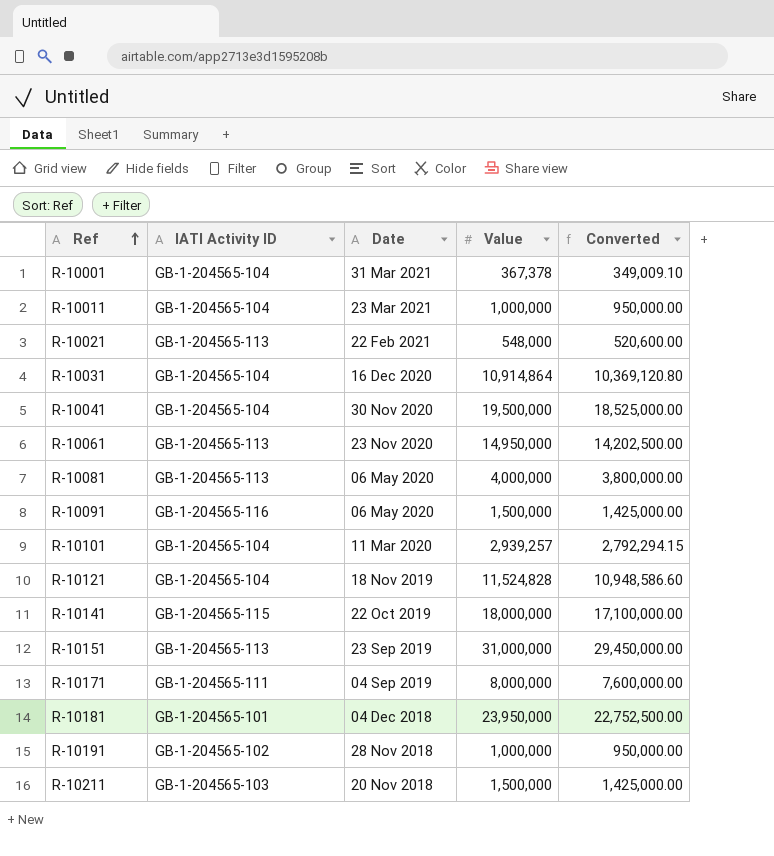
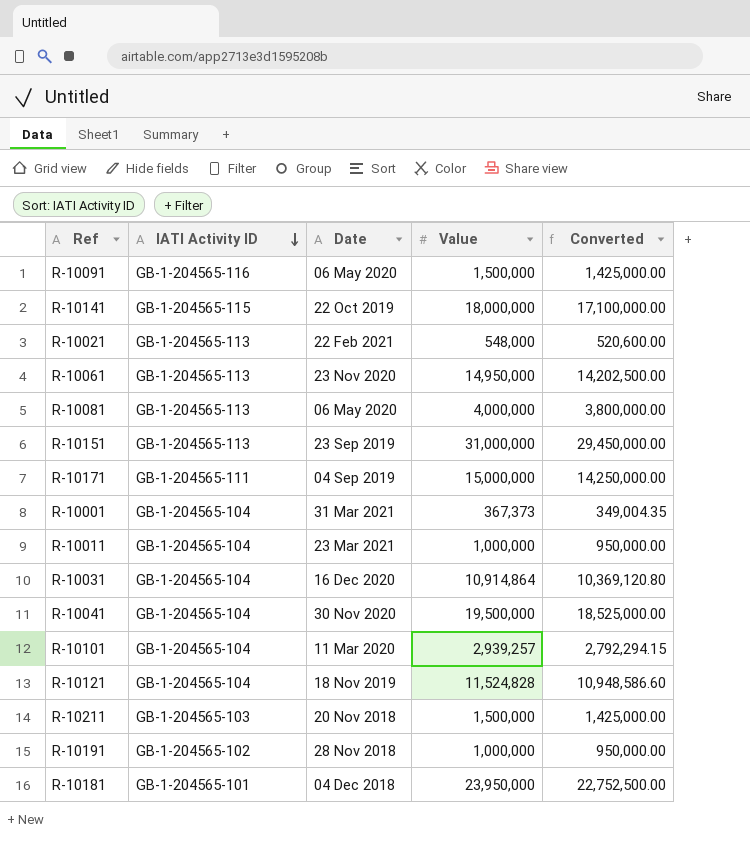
row order: Ref ascending -> IATI Activity ID descending
R-10171 | Value: 8,000,000 -> 15,000,000
R-10171 | Converted: 7,600,000.00 -> 14,250,000.00
R-10001 | Value: 367,378 -> 367,373
R-10001 | Converted: 349,009.10 -> 349,004.35

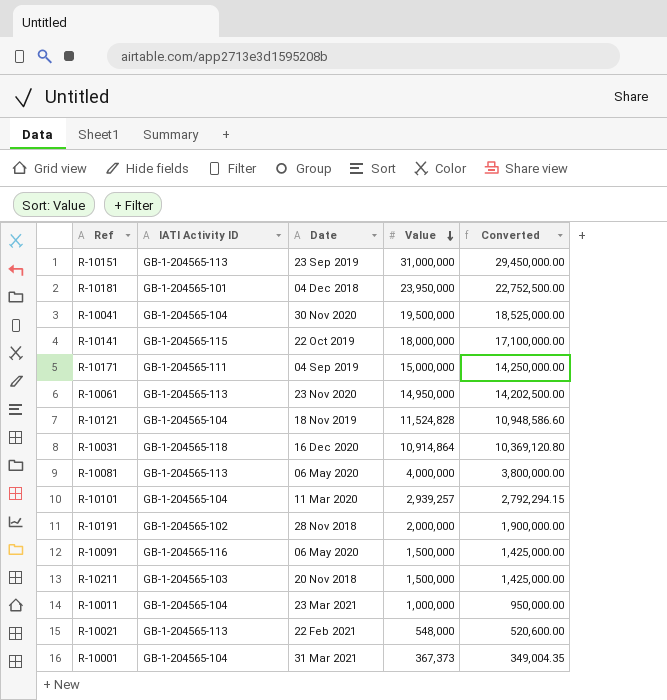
row order: IATI Activity ID descending -> Value descending
R-10031 | IATI Activity ID: GB-1-204565-104 -> GB-1-204565-118
R-10191 | Value: 1,000,000 -> 2,000,000
R-10191 | Converted: 950,000.00 -> 1,900,000.00

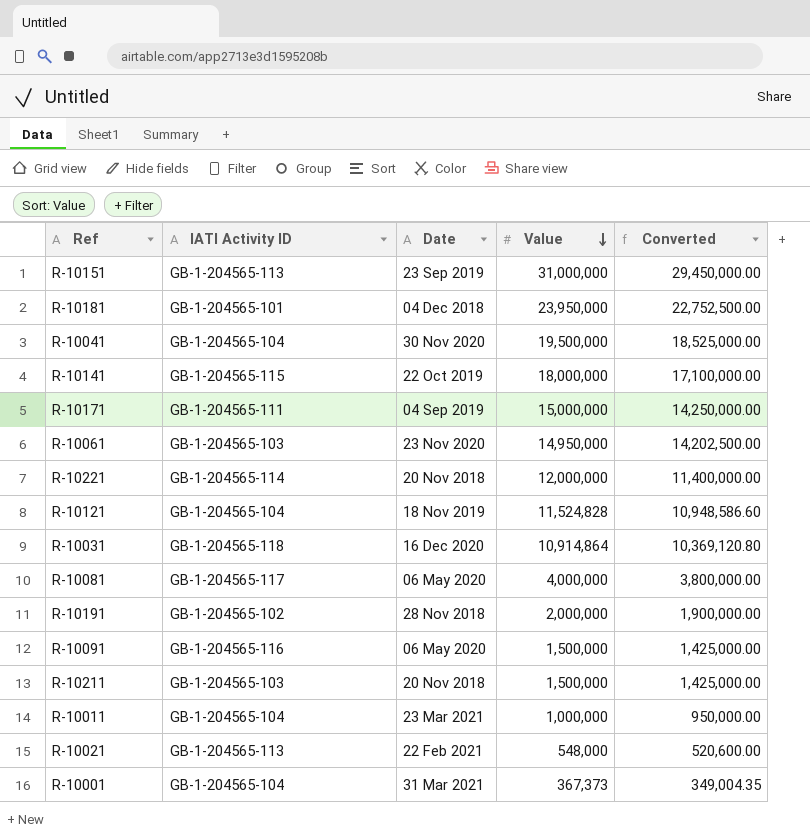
row R-10101: GB-1-204565-104 | 11 Mar 2020 | 2,939,257 | 2,792,294.15 -> none
R-10061 | IATI Activity ID: GB-1-204565-113 -> GB-1-204565-103
row R-10221: none -> GB-1-204565-114 | 20 Nov 2018 | 12,000,000 | 11,400,000.00
R-10081 | IATI Activity ID: GB-1-204565-113 -> GB-1-204565-117

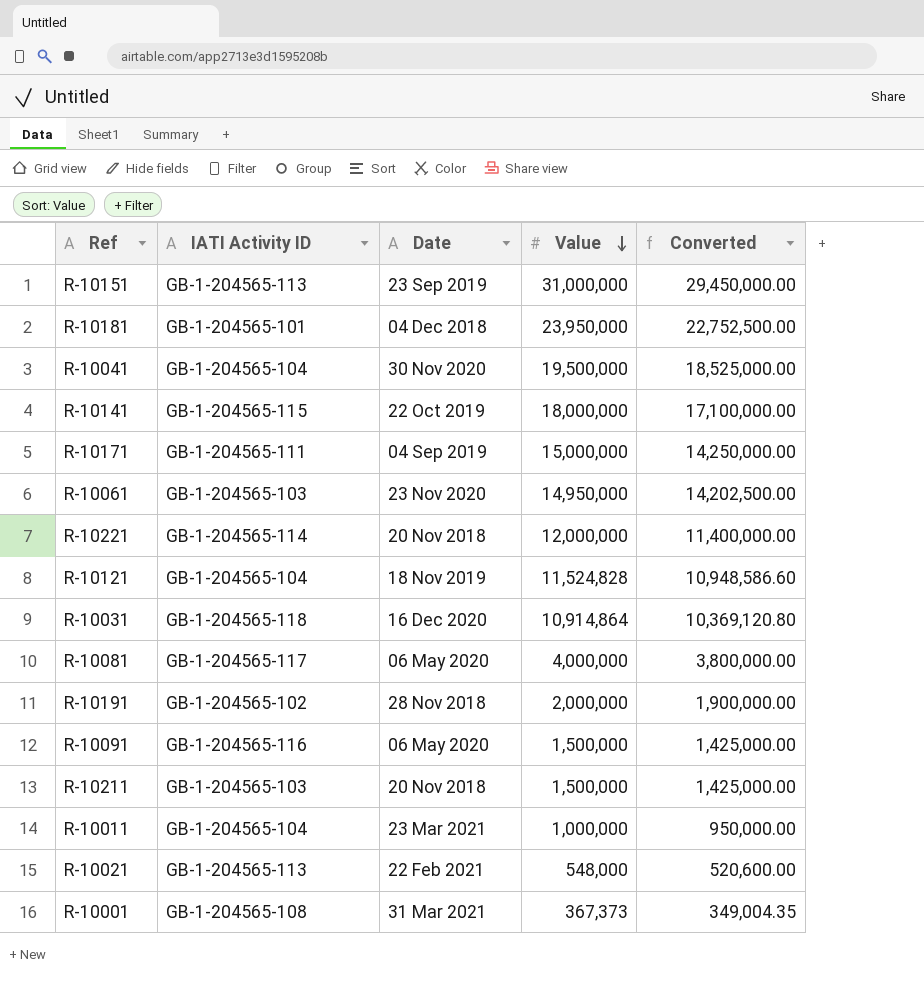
R-10001 | IATI Activity ID: GB-1-204565-104 -> GB-1-204565-108

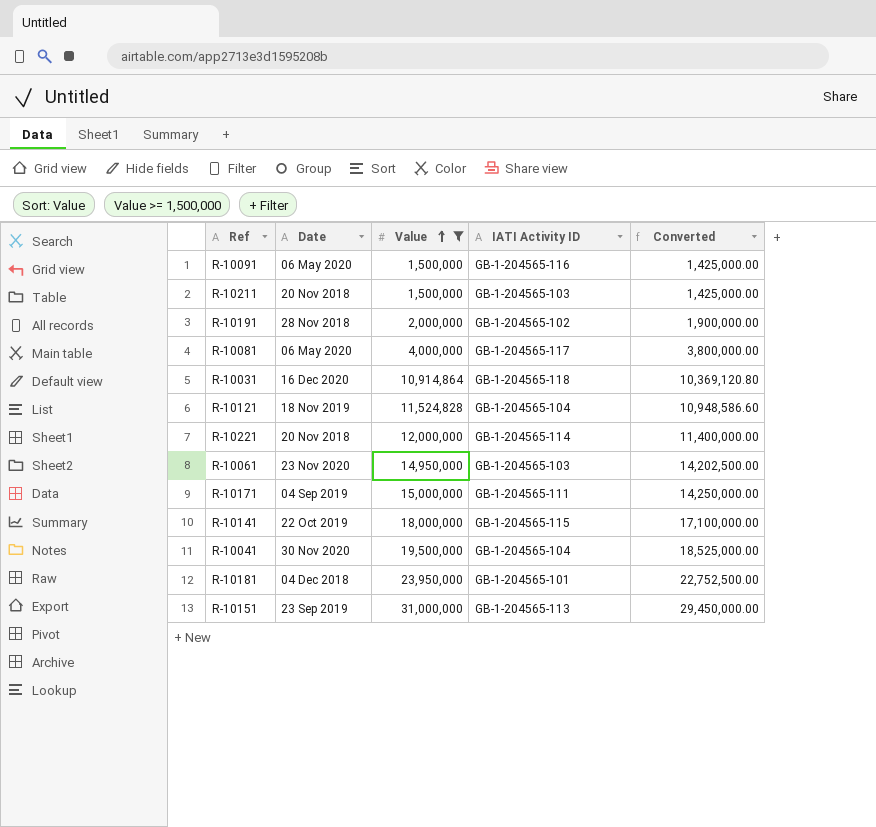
filter: none -> Value >= 1,500,000
row order: Value descending -> Value ascending
column IATI Activity ID | position: 2 -> 4

